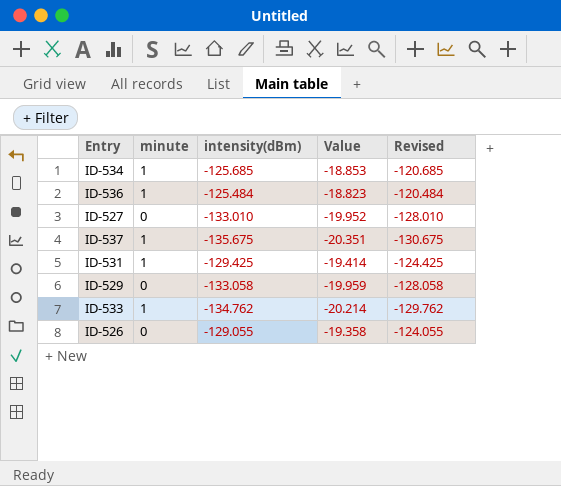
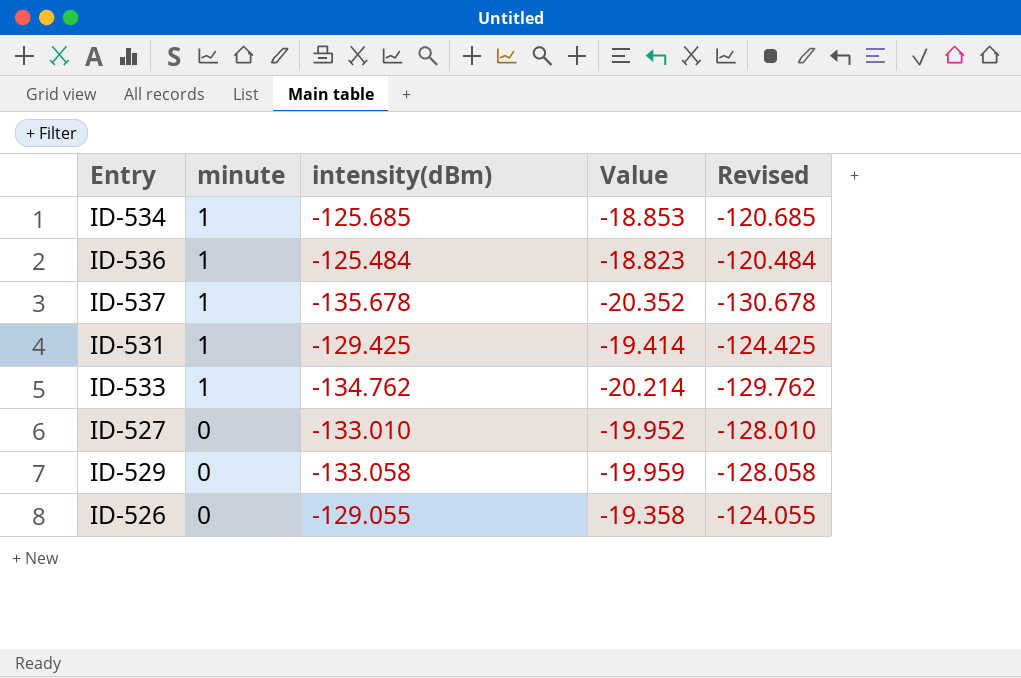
row order: none -> minute descending
ID-537 | intensity(dBm): -135.675 -> -135.678
ID-537 | Value: -20.351 -> -20.352
ID-537 | Revised: -130.675 -> -130.678

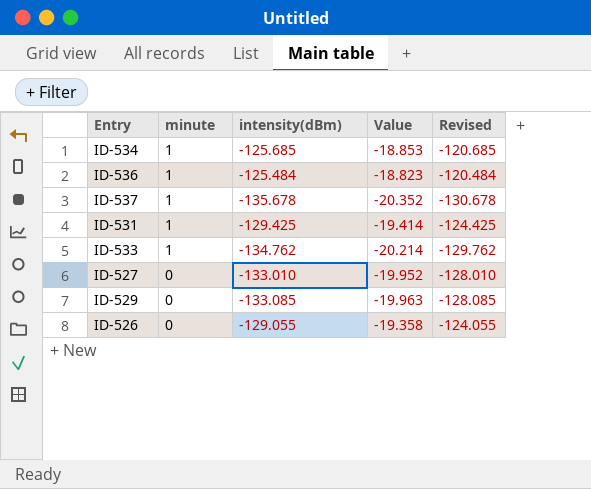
ID-529 | intensity(dBm): -133.058 -> -133.085
ID-529 | Value: -19.959 -> -19.963
ID-529 | Revised: -128.058 -> -128.085

